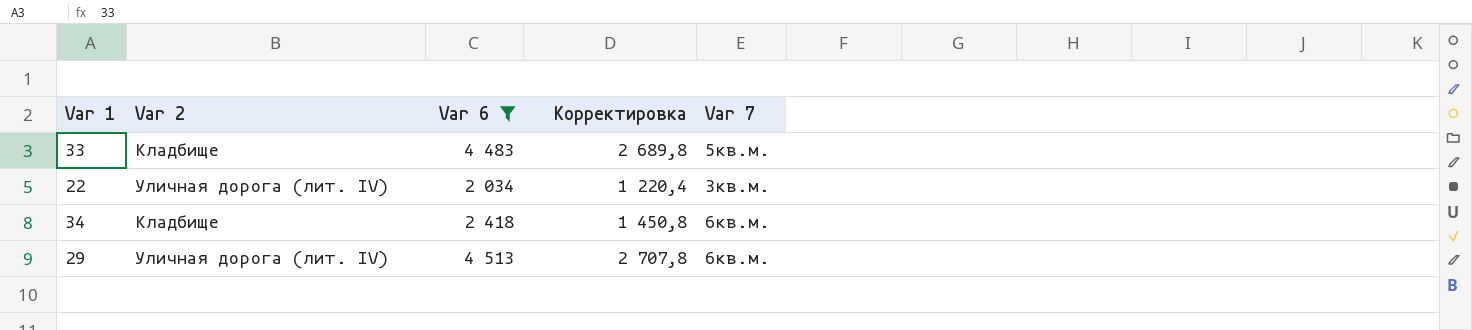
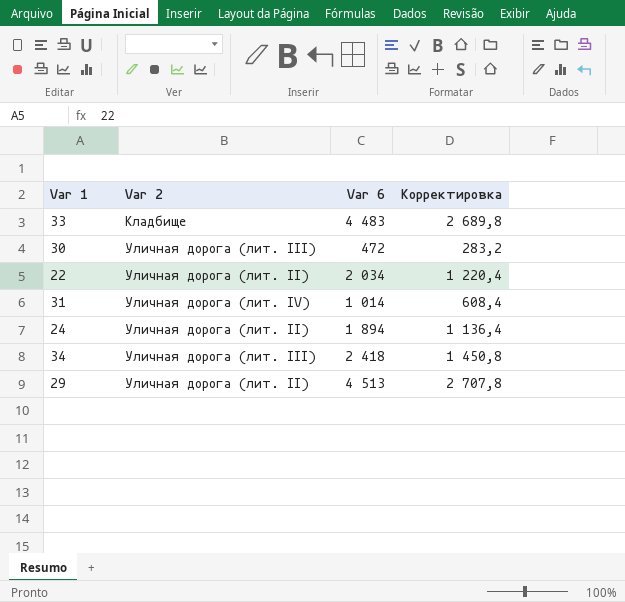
filter: Var 6 >= 2 034 -> none
column Var 7 | position: 5 -> none
22 | Var 2: Уличная дорога (лит. IV) -> Уличная дорога (лит. II)
34 | Var 2: Кладбище -> Уличная дорога (лит. III)
29 | Var 2: Уличная дорога (лит. IV) -> Уличная дорога (лит. II)

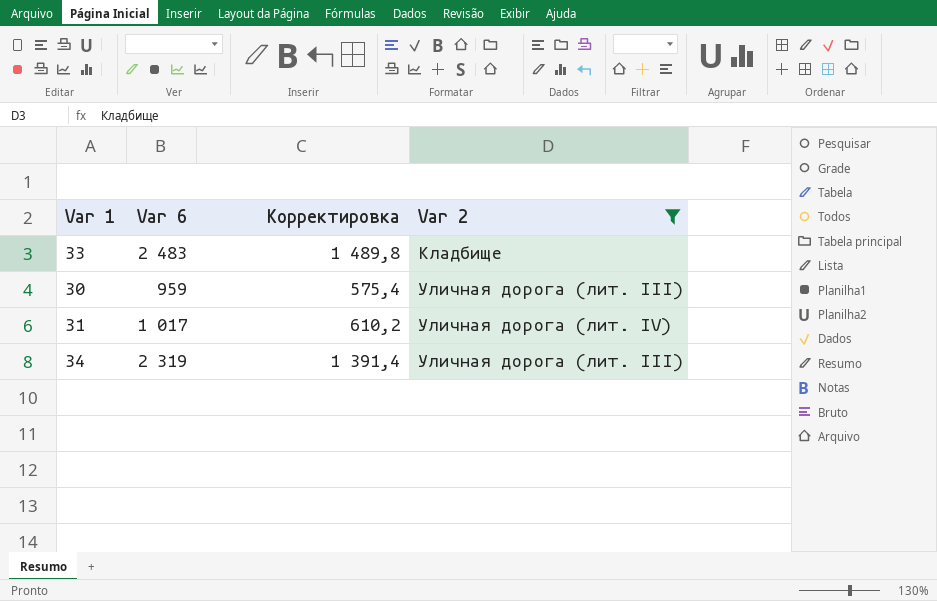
filter: none -> Var 2 != Уличная дорога (лит. II)
column Var 2 | position: 2 -> 4
33 | Var 6: 4 483 -> 2 483
33 | Корректировка: 2 689,8 -> 1 489,8
30 | Var 6: 472 -> 959
30 | Корректировка: 283,2 -> 575,4
31 | Var 6: 1 014 -> 1 017
31 | Корректировка: 608,4 -> 610,2
34 | Var 6: 2 418 -> 2 319
34 | Корректировка: 1 450,8 -> 1 391,4

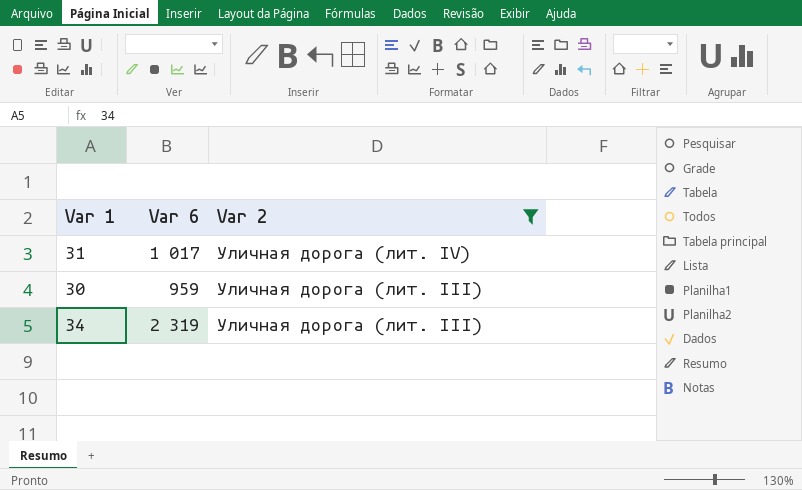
row order: none -> Var 2 descending
column Корректировка | formula: [Var 6] * 0,6 -> none
row 33: 2 483 | 1 489,8 | Кладбище -> none

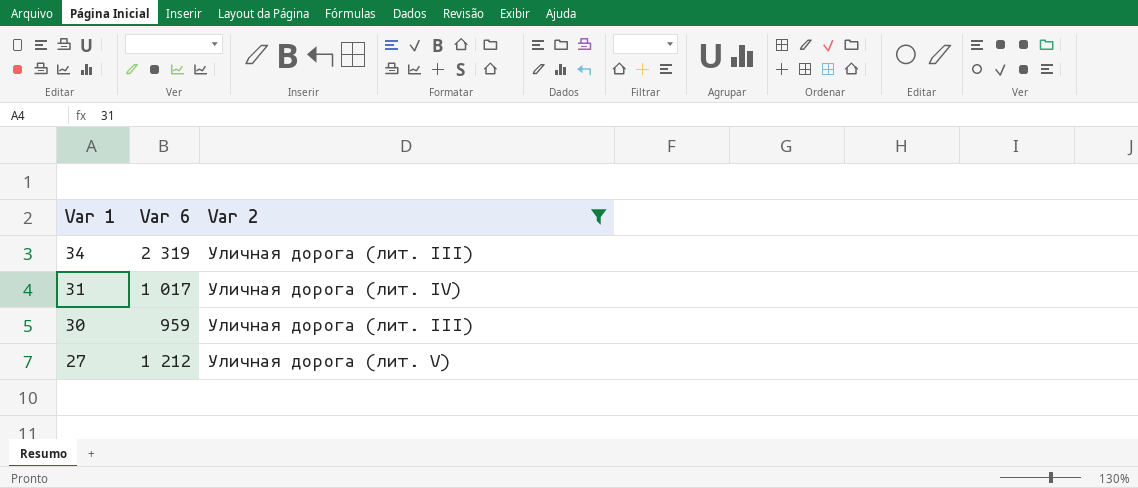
row order: Var 2 descending -> Var 1 descending
row 27: none -> 1 212 | Уличная дорога (лит. V)

